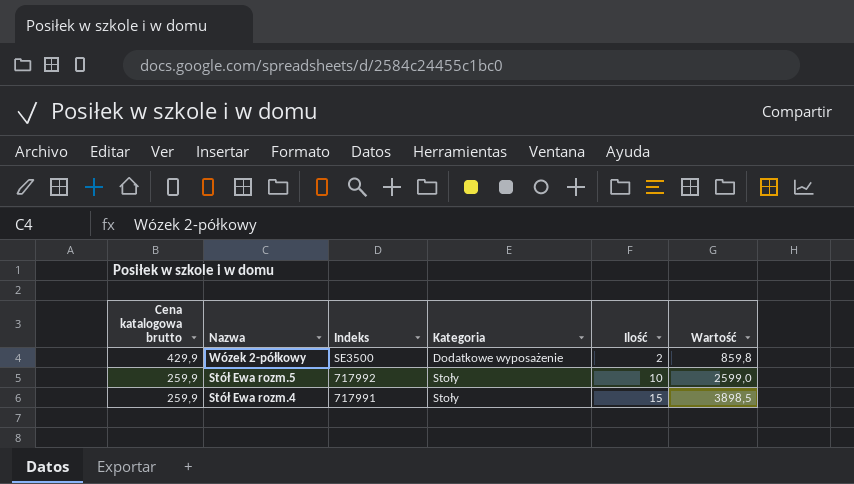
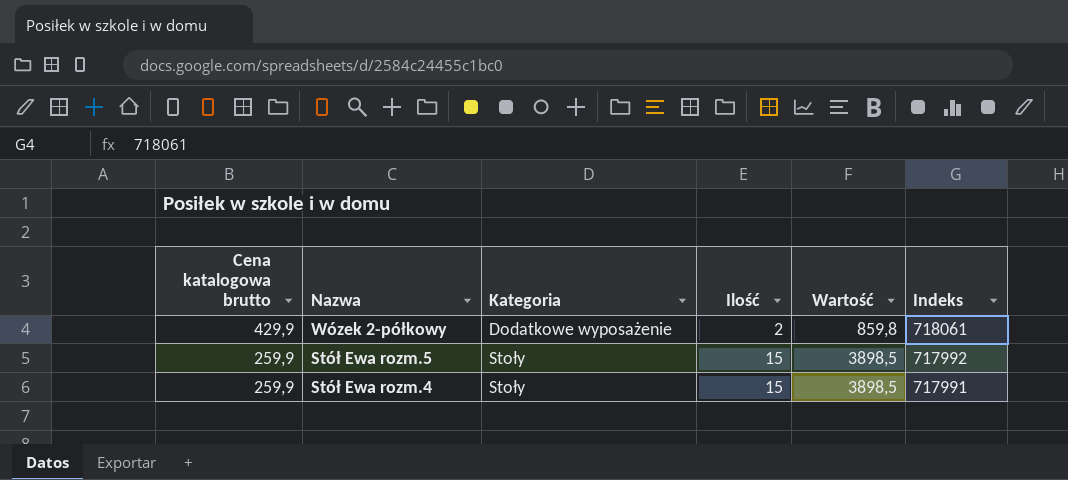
column Indeks | position: 3 -> 6
Wózek 2-półkowy | Indeks: SE3500 -> 718061
Stół Ewa rozm.5 | Ilość: 10 -> 15
Stół Ewa rozm.5 | Wartość: 2599,0 -> 3898,5

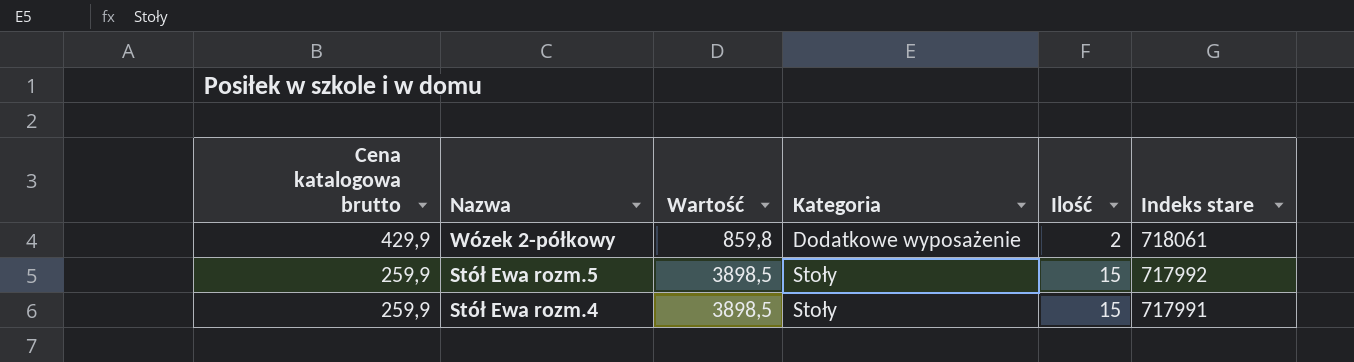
column Wartość | position: 5 -> 3
column name: Indeks -> Indeks stare

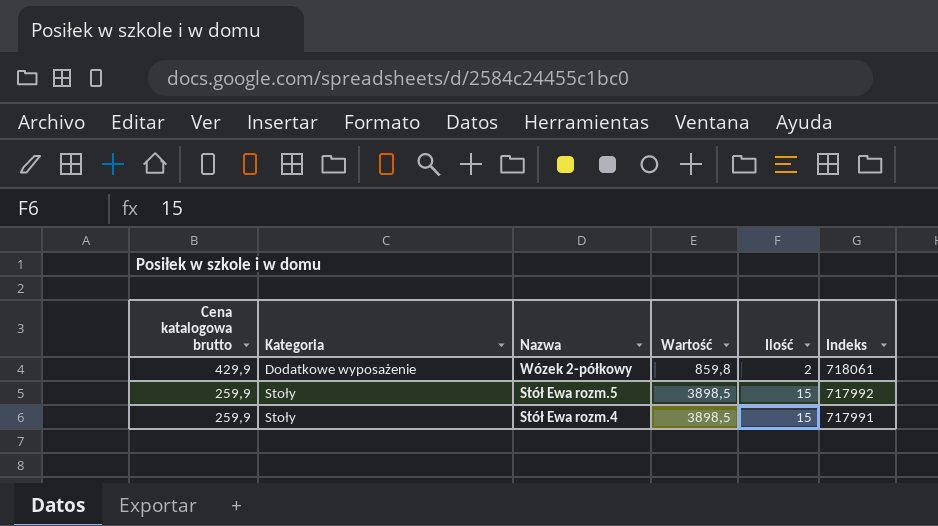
column Kategoria | position: 4 -> 2
column name: Indeks stare -> Indeks

